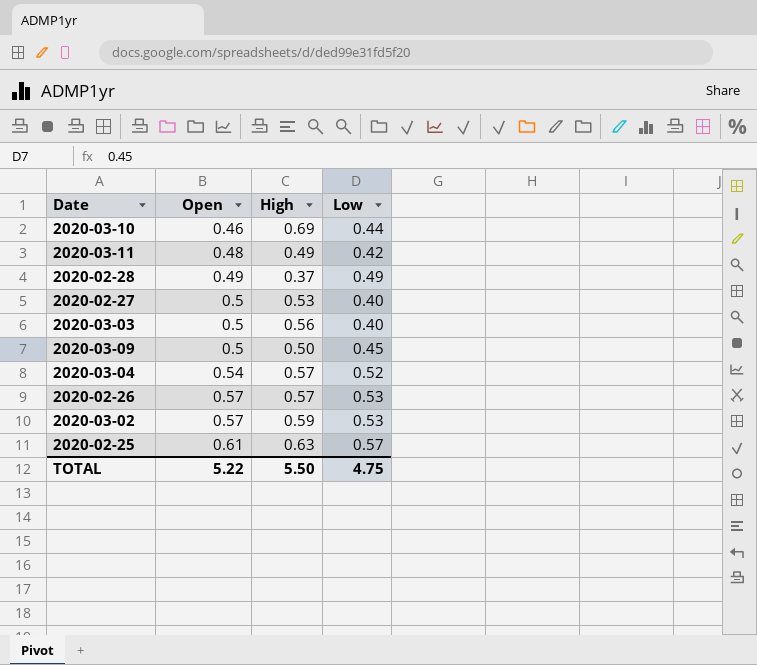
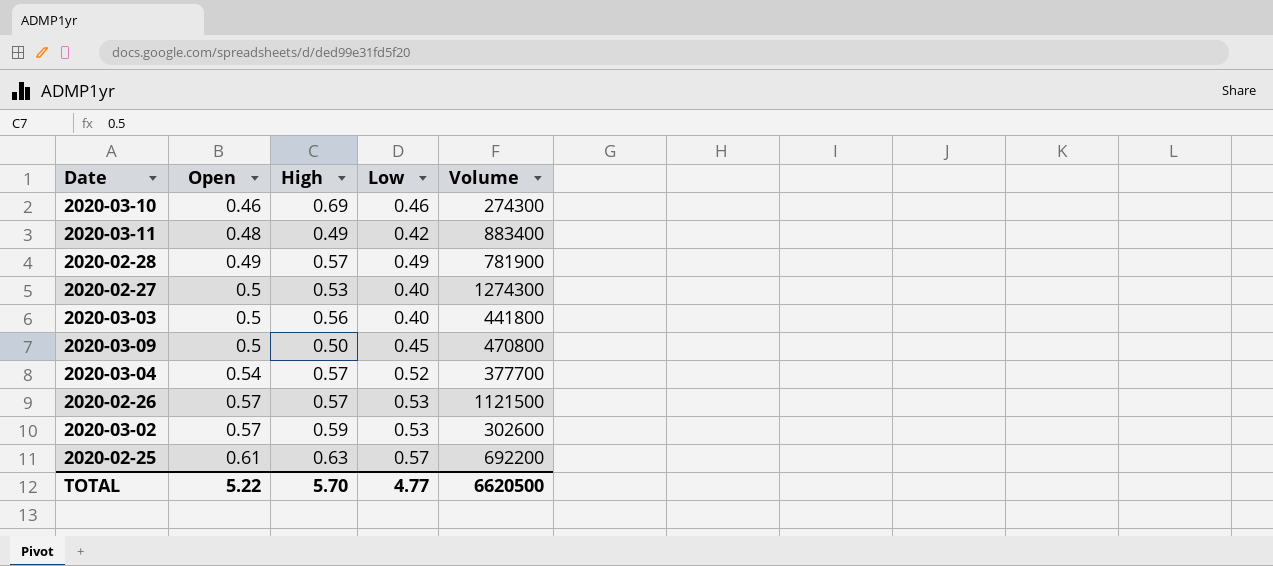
column Volume | position: none -> 5
2020-03-10 | Low: 0.44 -> 0.46
2020-02-28 | High: 0.37 -> 0.57
TOTAL | High: 5.50 -> 5.70
TOTAL | Low: 4.75 -> 4.77

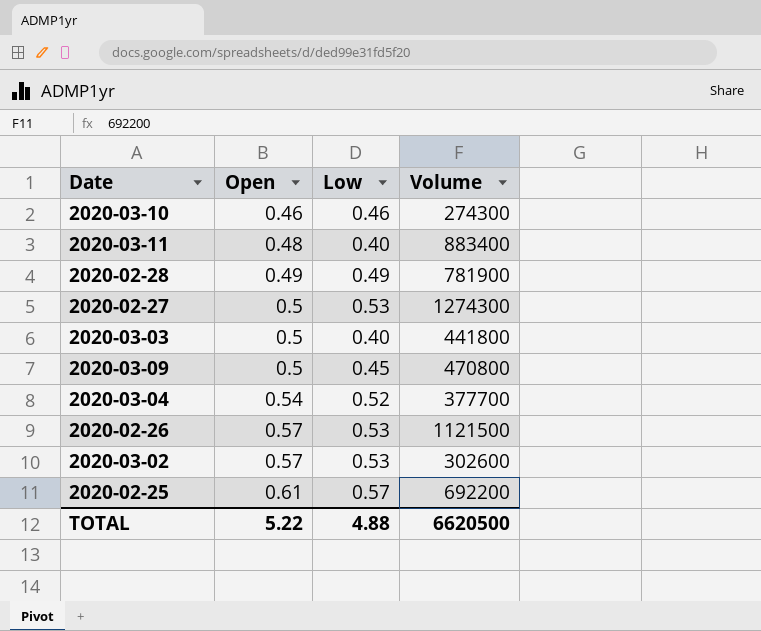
column High | position: 3 -> none
2020-03-11 | Low: 0.42 -> 0.40
2020-02-27 | Low: 0.40 -> 0.53
TOTAL | Low: 4.77 -> 4.88

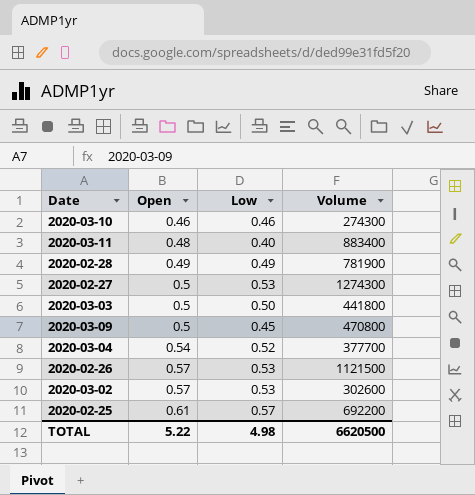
2020-03-03 | Low: 0.40 -> 0.50
TOTAL | Low: 4.88 -> 4.98

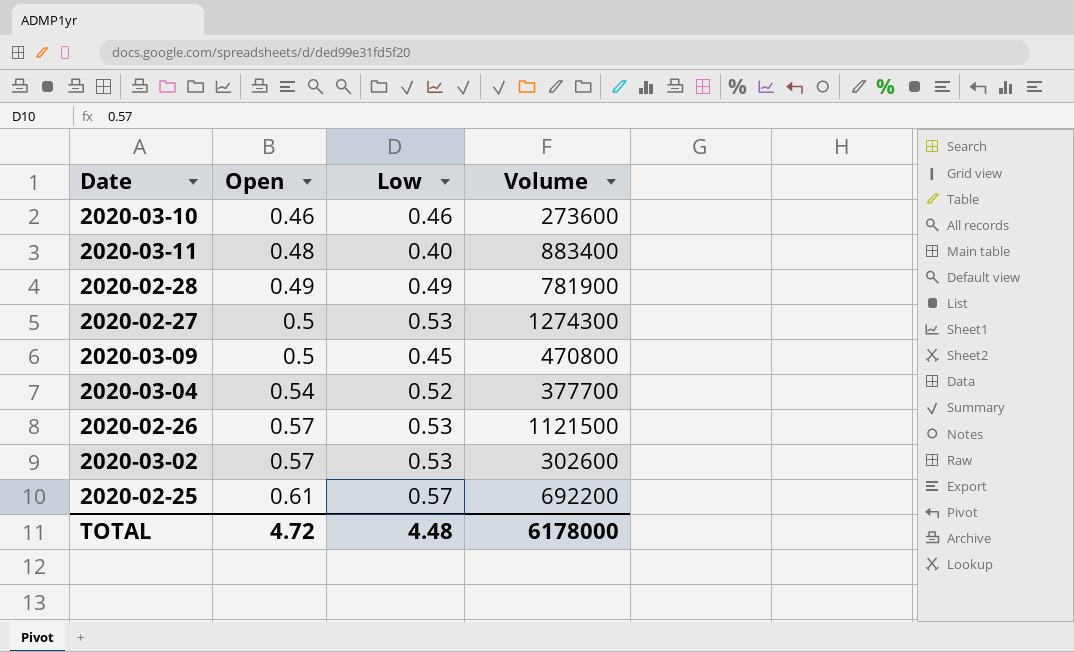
row 2020-03-03: 0.5 | 0.50 | 441800 -> none
2020-03-10 | Volume: 274300 -> 273600
TOTAL | Open: 5.22 -> 4.72
TOTAL | Low: 4.98 -> 4.48
TOTAL | Volume: 6620500 -> 6178000

